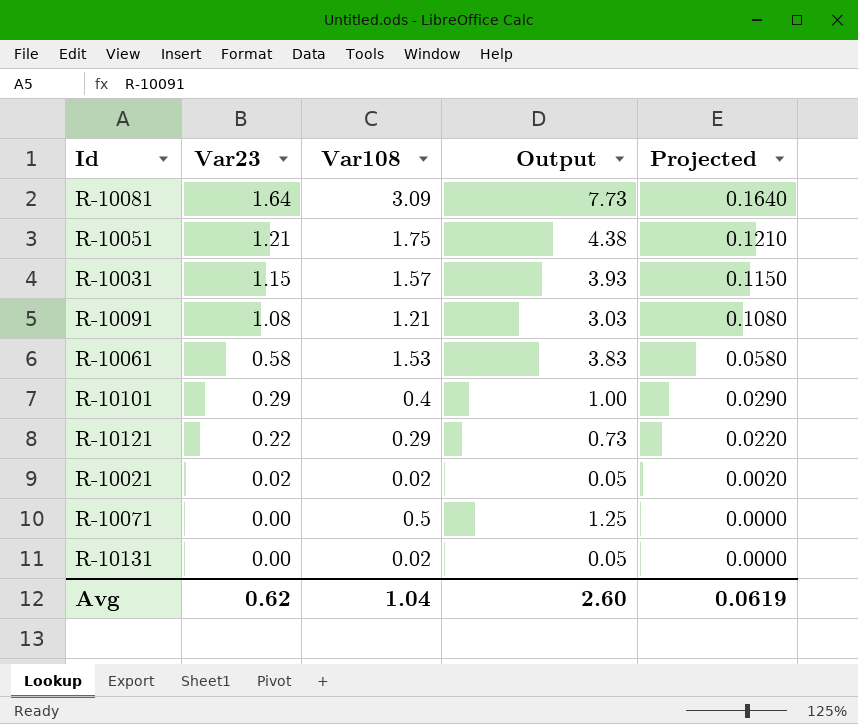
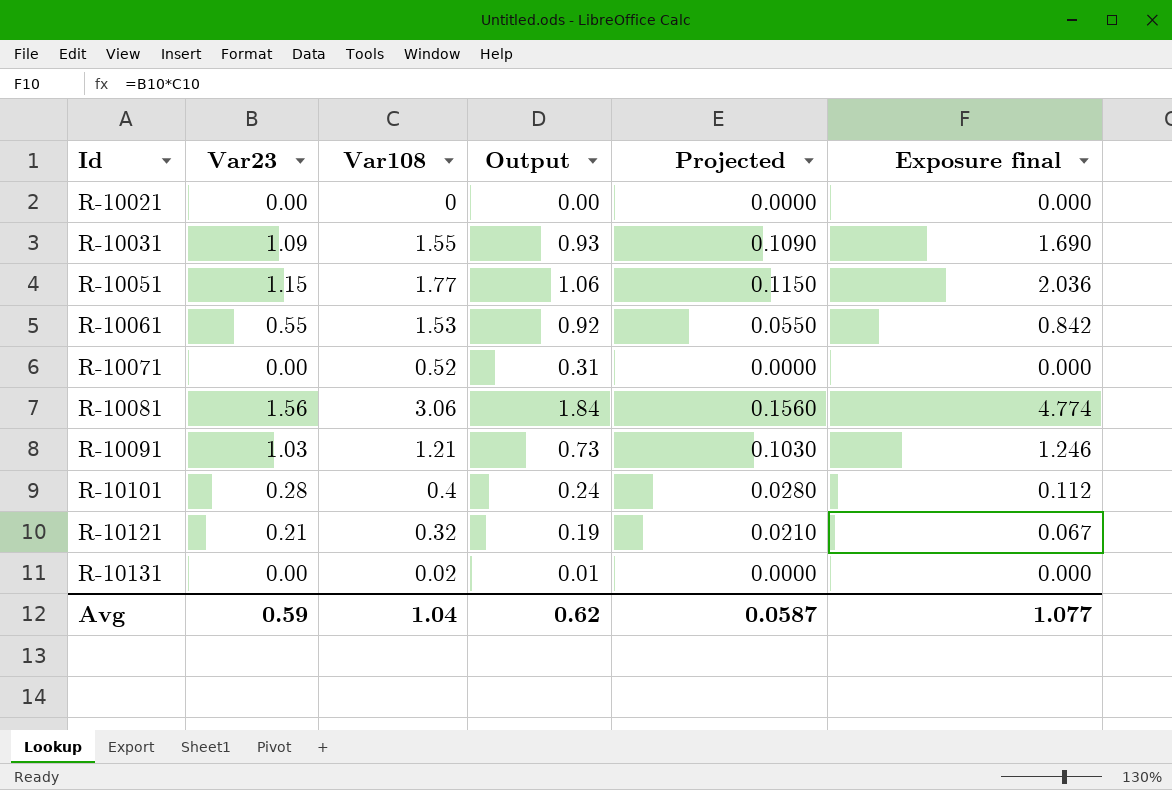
row order: Var23 descending -> Id ascending
column Output | formula: [Var108] * 2.5 -> [Var108] * 0.6
column Exposure final | formula: none -> [Var23] * [Var108]
R-10021 | Var23: 0.02 -> 0.00
R-10021 | Var108: 0.02 -> 0
R-10021 | Projected: 0.0020 -> 0.0000
R-10031 | Var23: 1.15 -> 1.09
R-10031 | Var108: 1.57 -> 1.55
R-10031 | Projected: 0.1150 -> 0.1090
R-10051 | Var23: 1.21 -> 1.15
R-10051 | Var108: 1.75 -> 1.77
R-10051 | Projected: 0.1210 -> 0.1150
R-10061 | Var23: 0.58 -> 0.55
R-10061 | Projected: 0.0580 -> 0.0550
R-10071 | Var108: 0.5 -> 0.52
R-10081 | Var23: 1.64 -> 1.56
R-10081 | Var108: 3.09 -> 3.06
R-10081 | Projected: 0.1640 -> 0.1560
R-10091 | Var23: 1.08 -> 1.03
R-10091 | Projected: 0.1080 -> 0.1030
R-10101 | Var23: 0.29 -> 0.28
R-10101 | Projected: 0.0290 -> 0.0280
R-10121 | Var23: 0.22 -> 0.21
R-10121 | Var108: 0.29 -> 0.32
R-10121 | Projected: 0.0220 -> 0.0210
Avg | Var23: 0.62 -> 0.59
Avg | Output: 2.60 -> 0.62
Avg | Projected: 0.0619 -> 0.0587

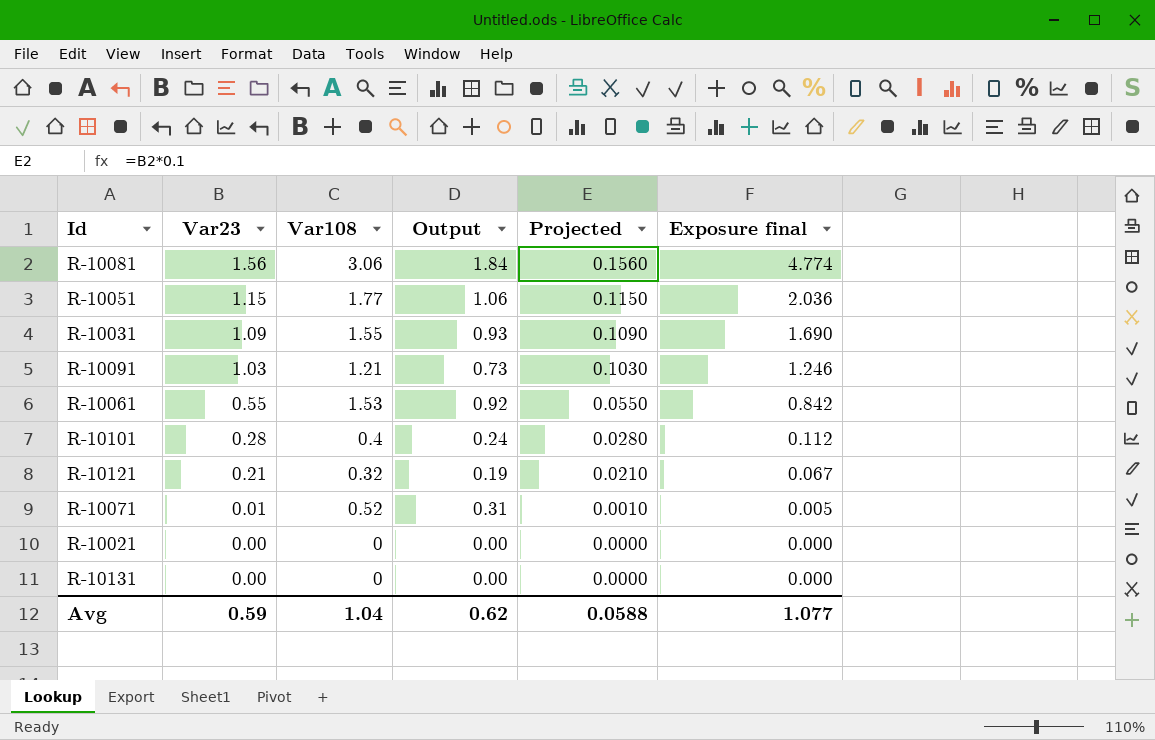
row order: Id ascending -> Var23 descending
R-10071 | Var23: 0.00 -> 0.01
R-10071 | Projected: 0.0000 -> 0.0010
R-10071 | Exposure final: 0.000 -> 0.005
R-10131 | Var108: 0.02 -> 0
R-10131 | Output: 0.01 -> 0.00
Avg | Projected: 0.0587 -> 0.0588

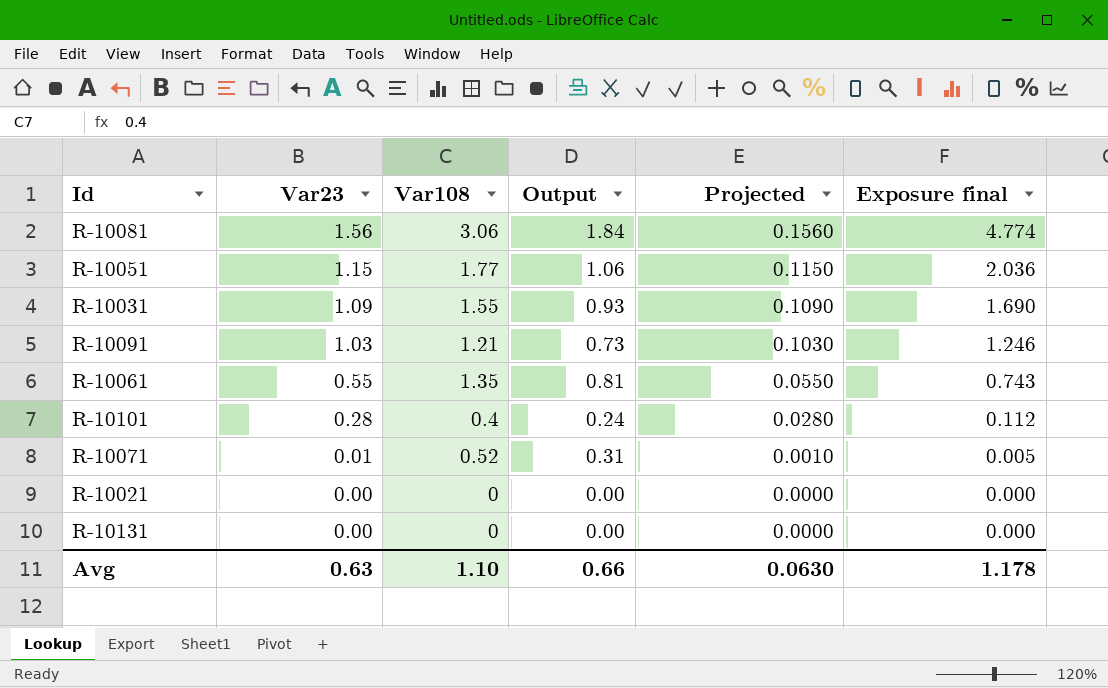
row R-10121: 0.21 | 0.32 | 0.19 | 0.0210 | 0.067 -> none
R-10061 | Var108: 1.53 -> 1.35
R-10061 | Output: 0.92 -> 0.81
R-10061 | Exposure final: 0.842 -> 0.743
Avg | Var23: 0.59 -> 0.63
Avg | Var108: 1.04 -> 1.10
Avg | Output: 0.62 -> 0.66
Avg | Projected: 0.0588 -> 0.0630
Avg | Exposure final: 1.077 -> 1.178

